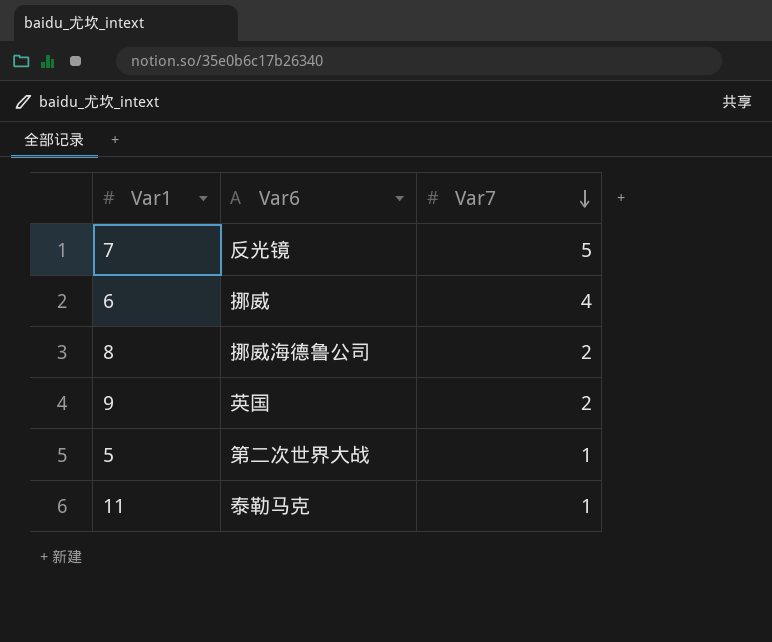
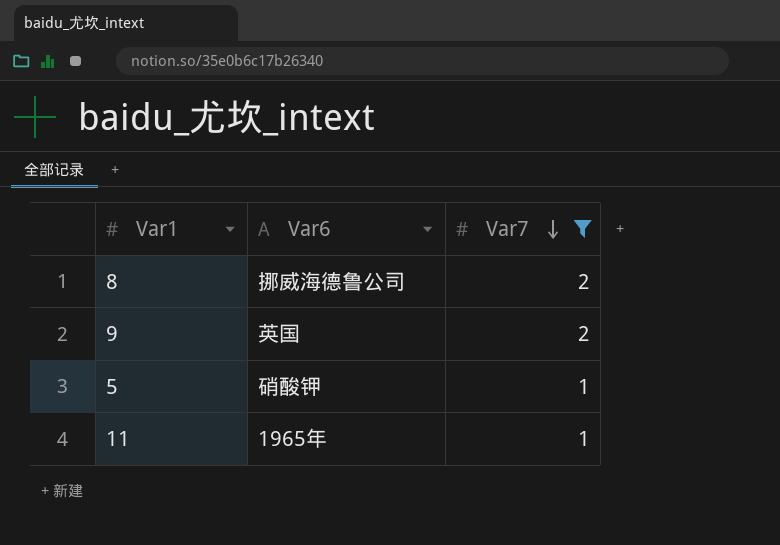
filter: none -> Var7 <= 2
5 | Var6: 第二次世界大战 -> 硝酸钾
11 | Var6: 泰勒马克 -> 1965年

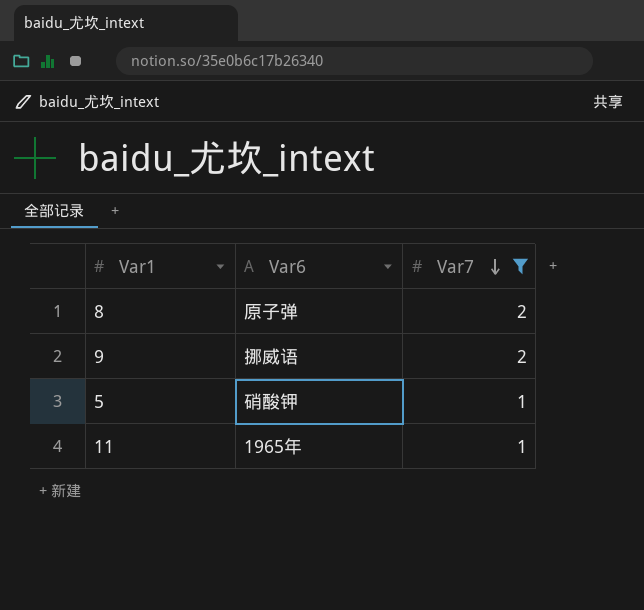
8 | Var6: 挪威海德鲁公司 -> 原子弹
9 | Var6: 英国 -> 挪威语

